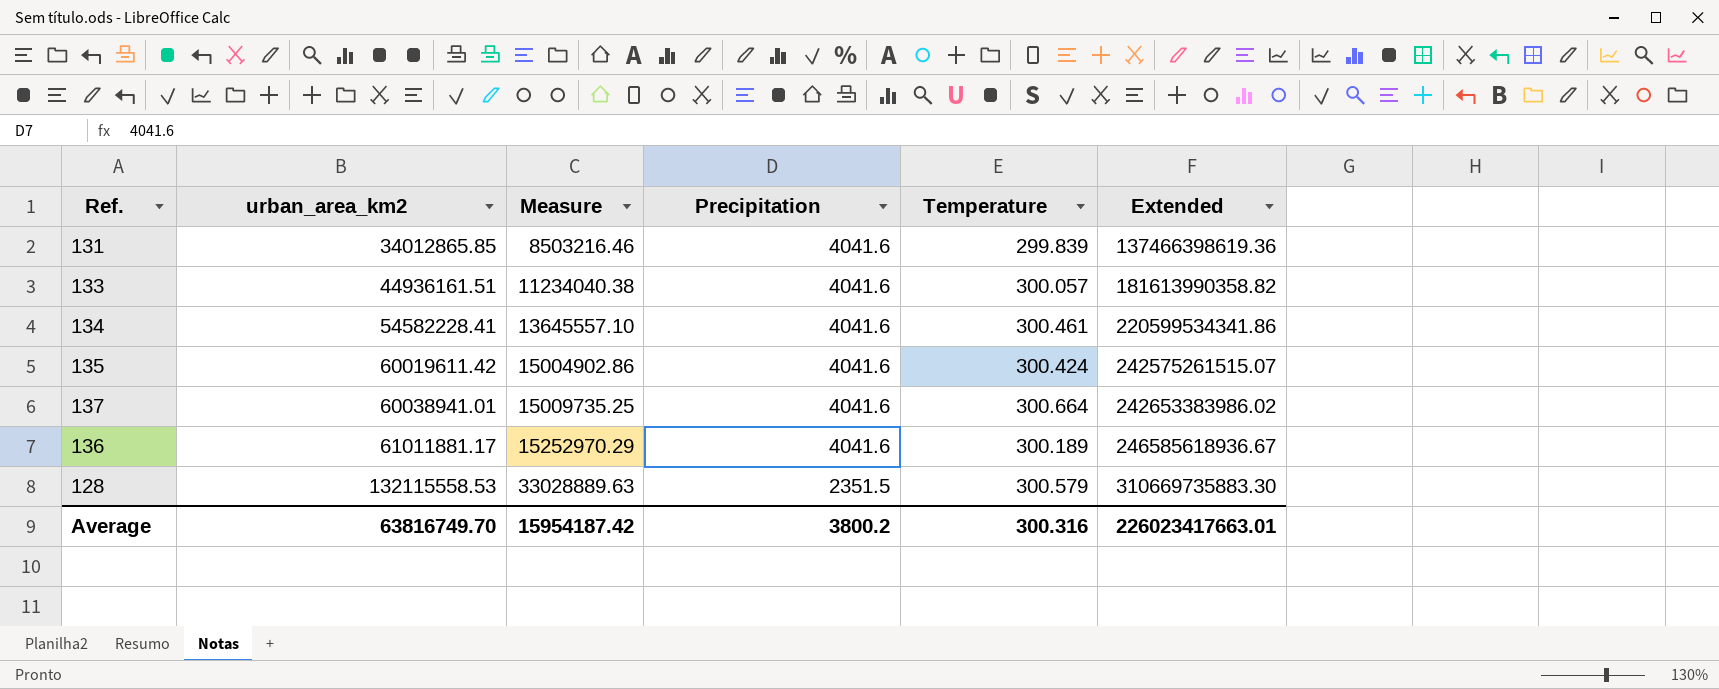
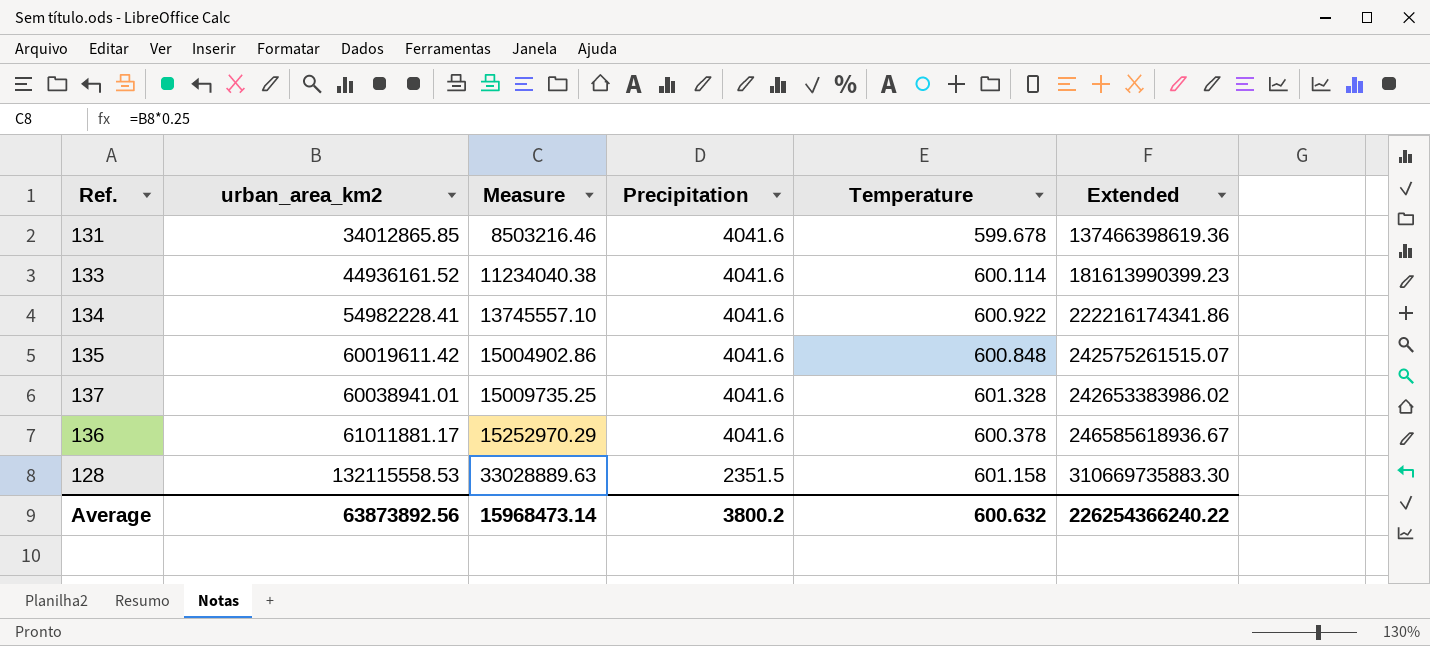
131 | Temperature: 299.839 -> 599.678
133 | urban_area_km2: 44936161.51 -> 44936161.52
133 | Temperature: 300.057 -> 600.114
133 | Extended: 181613990358.82 -> 181613990399.23
134 | urban_area_km2: 54582228.41 -> 54982228.41
134 | Measure: 13645557.10 -> 13745557.10
134 | Temperature: 300.461 -> 600.922
134 | Extended: 220599534341.86 -> 222216174341.86
135 | Temperature: 300.424 -> 600.848
137 | Temperature: 300.664 -> 601.328
136 | Temperature: 300.189 -> 600.378
128 | Temperature: 300.579 -> 601.158
Average | urban_area_km2: 63816749.70 -> 63873892.56
Average | Measure: 15954187.42 -> 15968473.14
Average | Temperature: 300.316 -> 600.632
Average | Extended: 226023417663.01 -> 226254366240.22

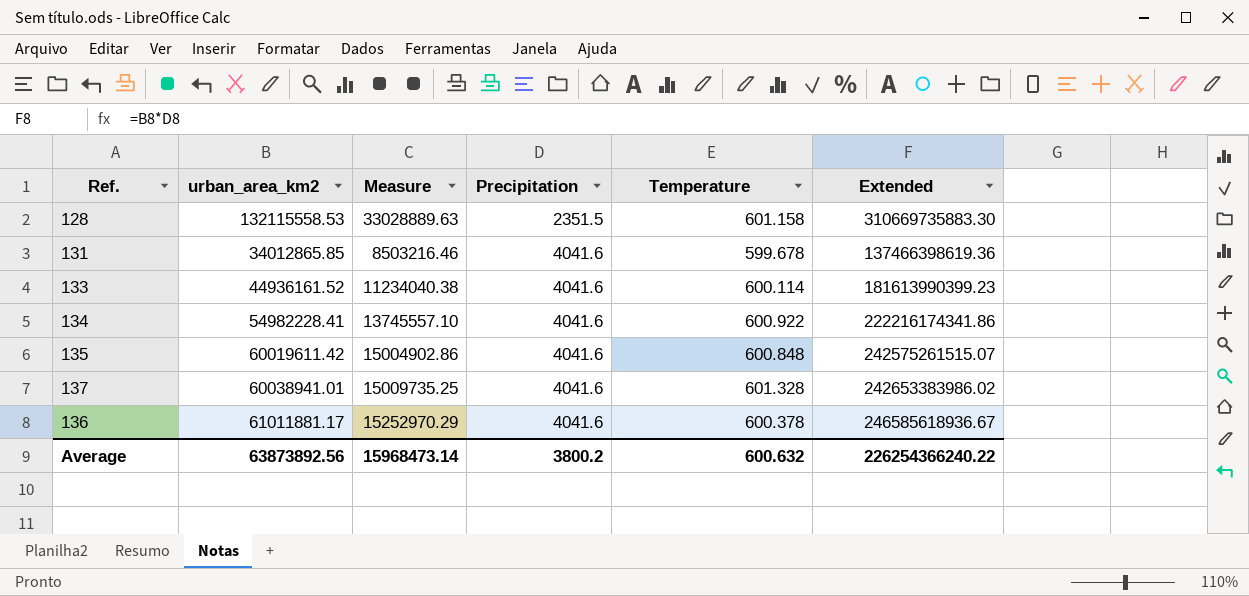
row order: urban_area_km2 ascending -> Precipitation ascending

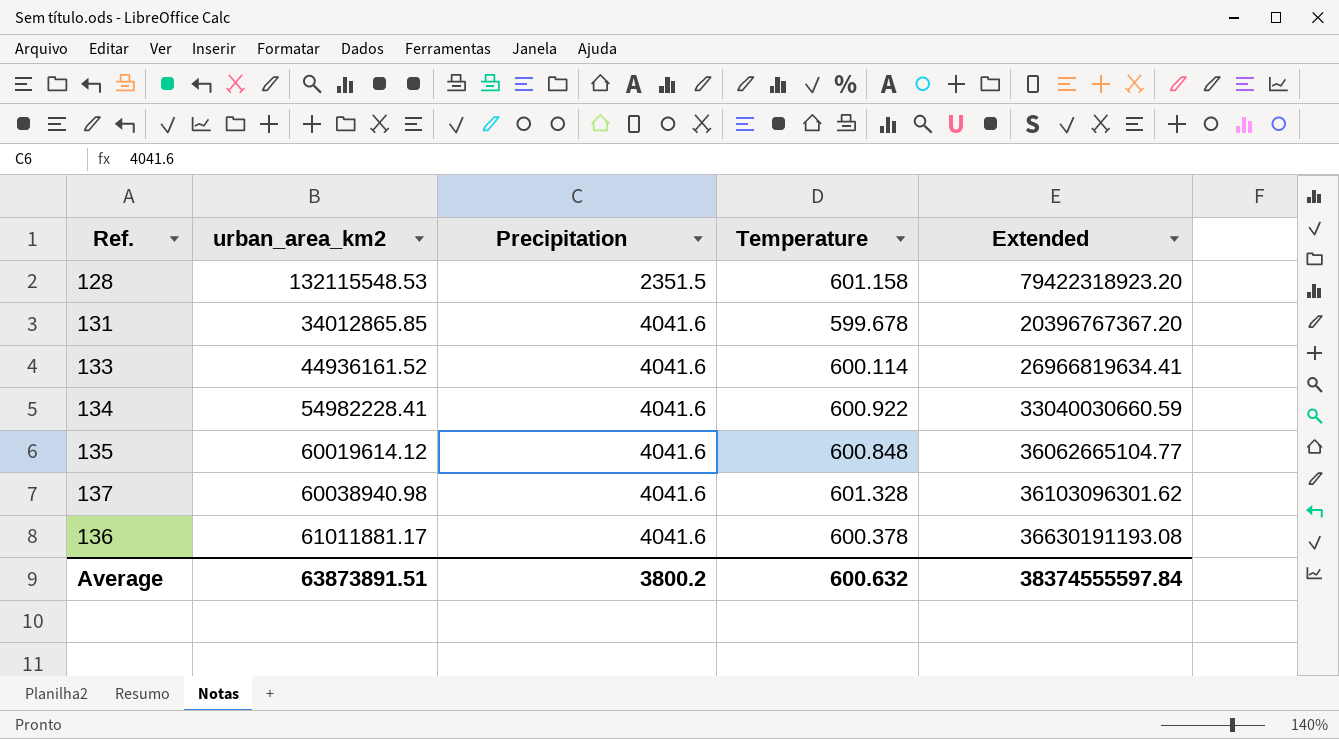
column Measure | formula: [urban_area_km2] * 0.25 -> none
column Extended | formula: [urban_area_km2] * [Precipitation] -> [urban_area_km2] * [Temperature]
128 | urban_area_km2: 132115558.53 -> 132115548.53
135 | urban_area_km2: 60019611.42 -> 60019614.12
137 | urban_area_km2: 60038941.01 -> 60038940.98
Average | urban_area_km2: 63873892.56 -> 63873891.51
Average | Extended: 226254366240.22 -> 38374555597.84

